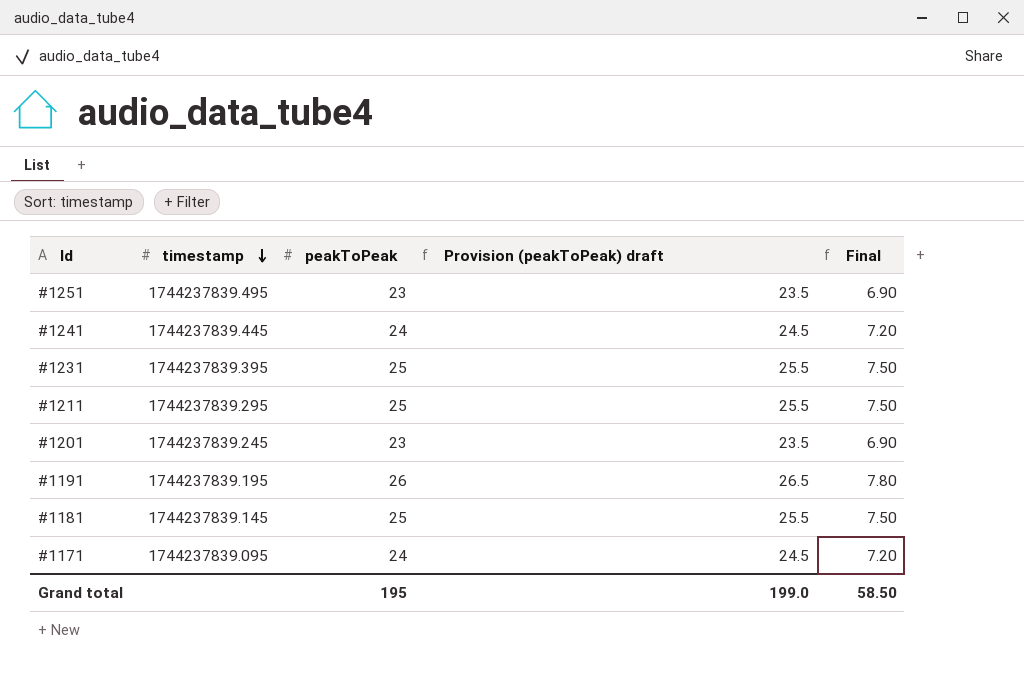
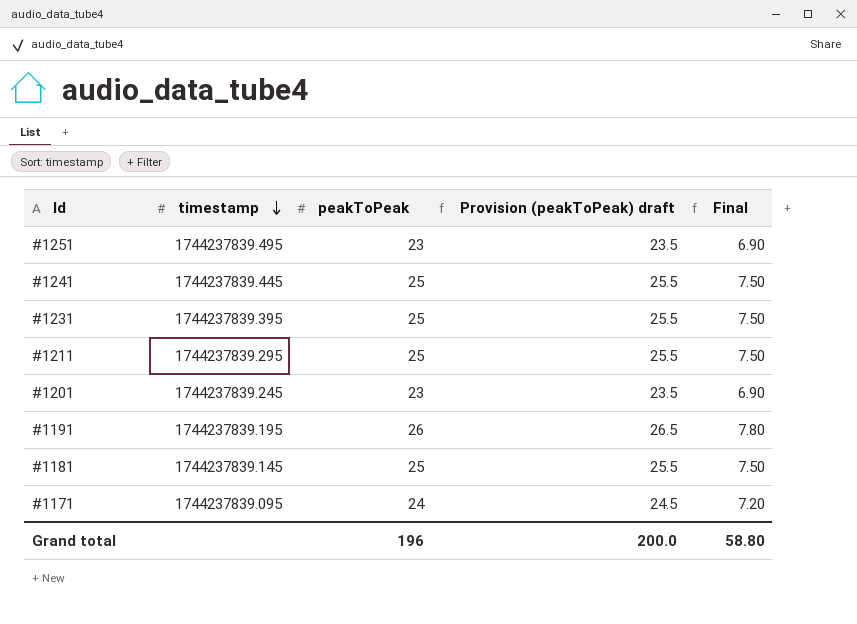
#1241 | peakToPeak: 24 -> 25
#1241 | Provision (peakToPeak) draft: 24.5 -> 25.5
#1241 | Final: 7.20 -> 7.50
Grand total | peakToPeak: 195 -> 196
Grand total | Provision (peakToPeak) draft: 199.0 -> 200.0
Grand total | Final: 58.50 -> 58.80

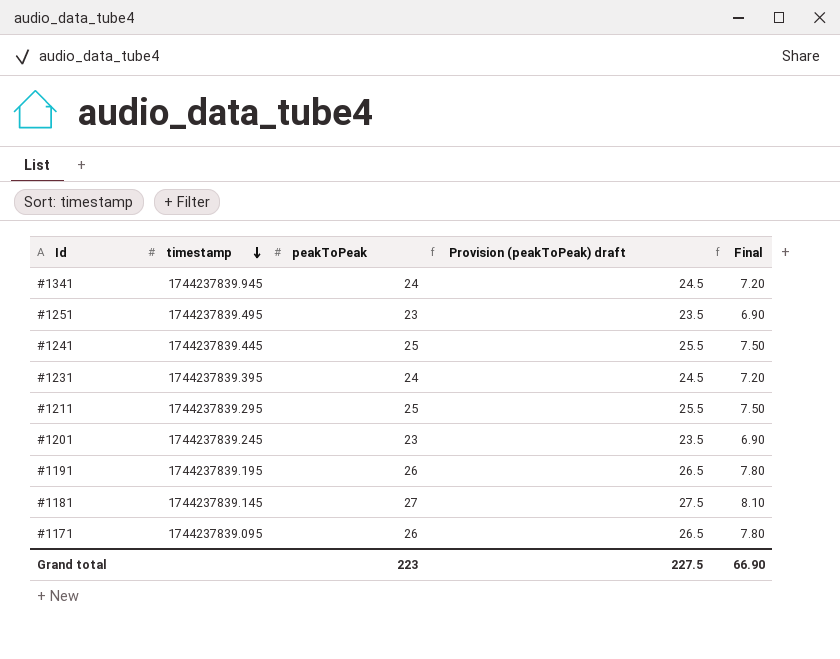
row #1341: none -> 1744237839.945 | 24 | 24.5 | 7.20
#1231 | peakToPeak: 25 -> 24
#1231 | Provision (peakToPeak) draft: 25.5 -> 24.5
#1231 | Final: 7.50 -> 7.20
#1181 | peakToPeak: 25 -> 27
#1181 | Provision (peakToPeak) draft: 25.5 -> 27.5
#1181 | Final: 7.50 -> 8.10
#1171 | peakToPeak: 24 -> 26
#1171 | Provision (peakToPeak) draft: 24.5 -> 26.5
#1171 | Final: 7.20 -> 7.80
Grand total | peakToPeak: 196 -> 223
Grand total | Provision (peakToPeak) draft: 200.0 -> 227.5
Grand total | Final: 58.80 -> 66.90

